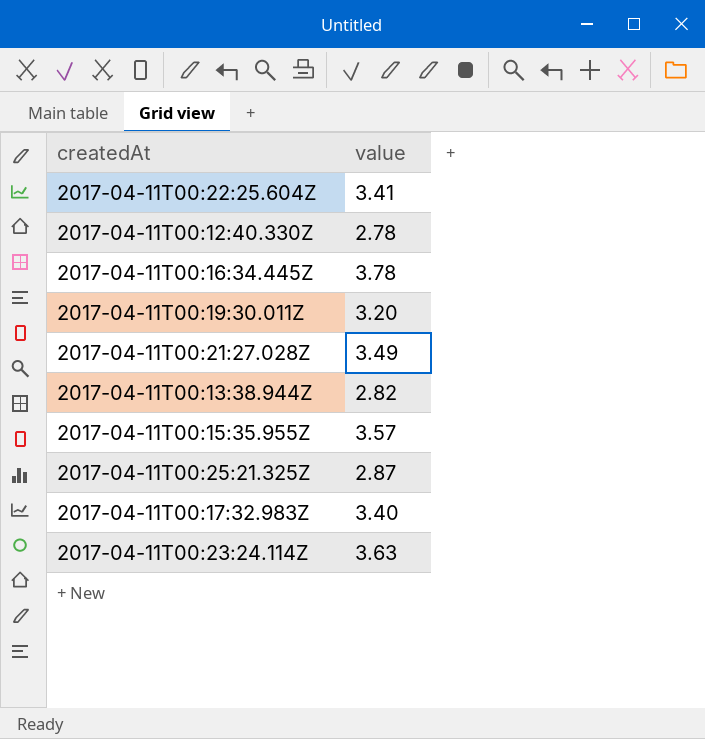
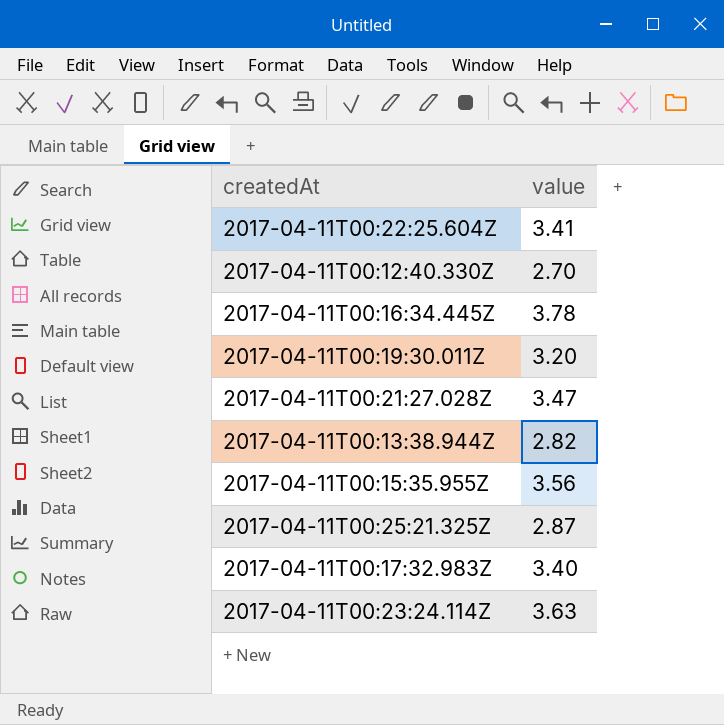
2017-04-11T00:12:40.330Z | value: 2.78 -> 2.70
2017-04-11T00:21:27.028Z | value: 3.49 -> 3.47
2017-04-11T00:15:35.955Z | value: 3.57 -> 3.56

